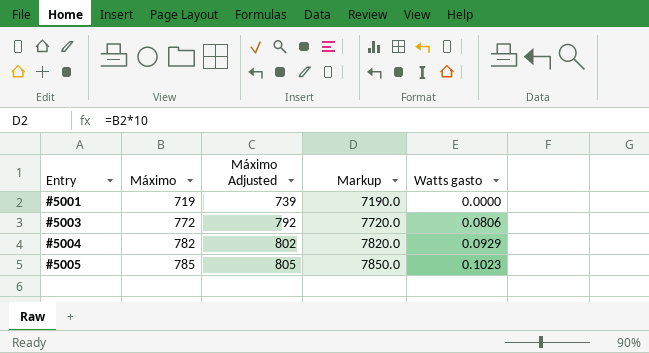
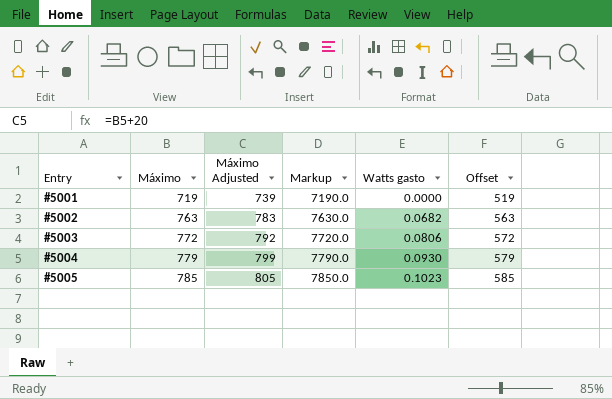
column Offset | formula: none -> [Máximo] - 200
row #5002: none -> 763 | 783 | 7630.0 | 0.0682 | 563
#5004 | Máximo: 782 -> 779
#5004 | Máximo Adjusted: 802 -> 799
#5004 | Markup: 7820.0 -> 7790.0
#5004 | Watts gasto: 0.0929 -> 0.0930

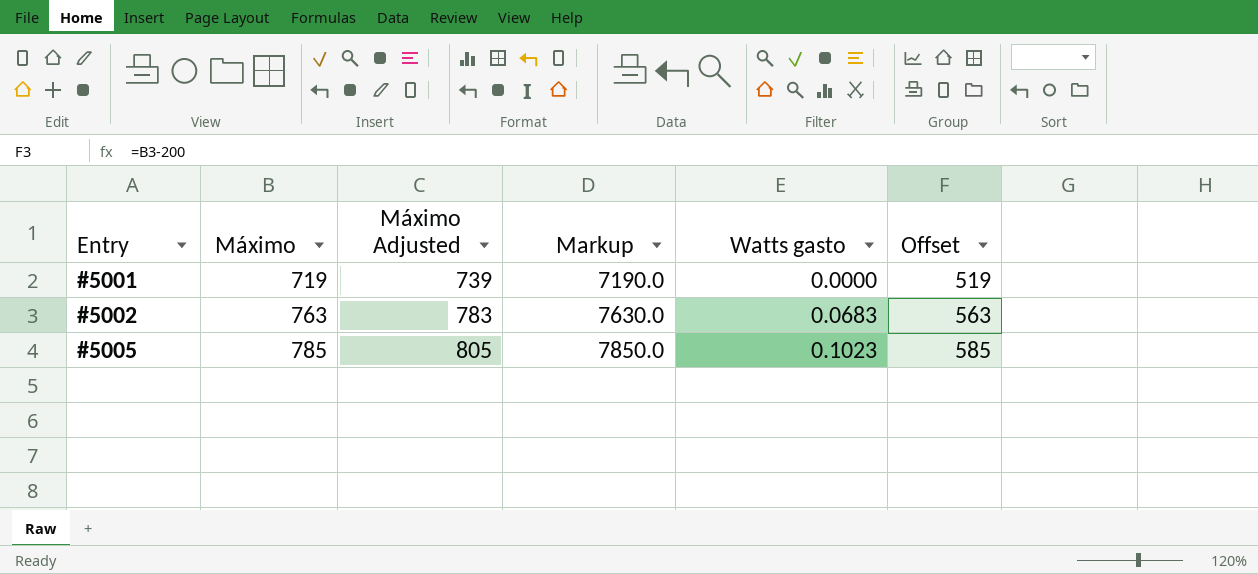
row #5003: 772 | 792 | 7720.0 | 0.0806 | 572 -> none
row #5004: 779 | 799 | 7790.0 | 0.0930 | 579 -> none
#5002 | Watts gasto: 0.0682 -> 0.0683

